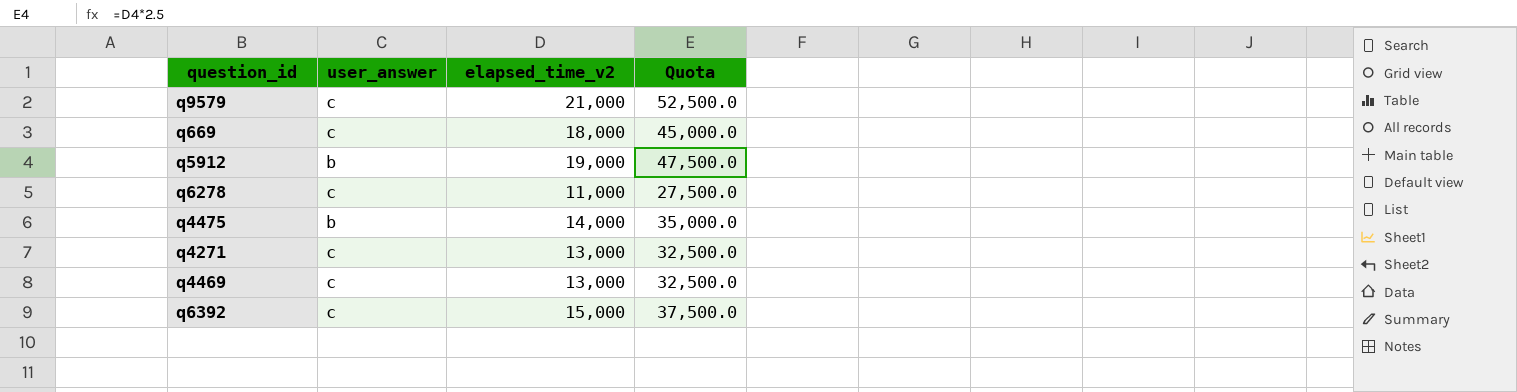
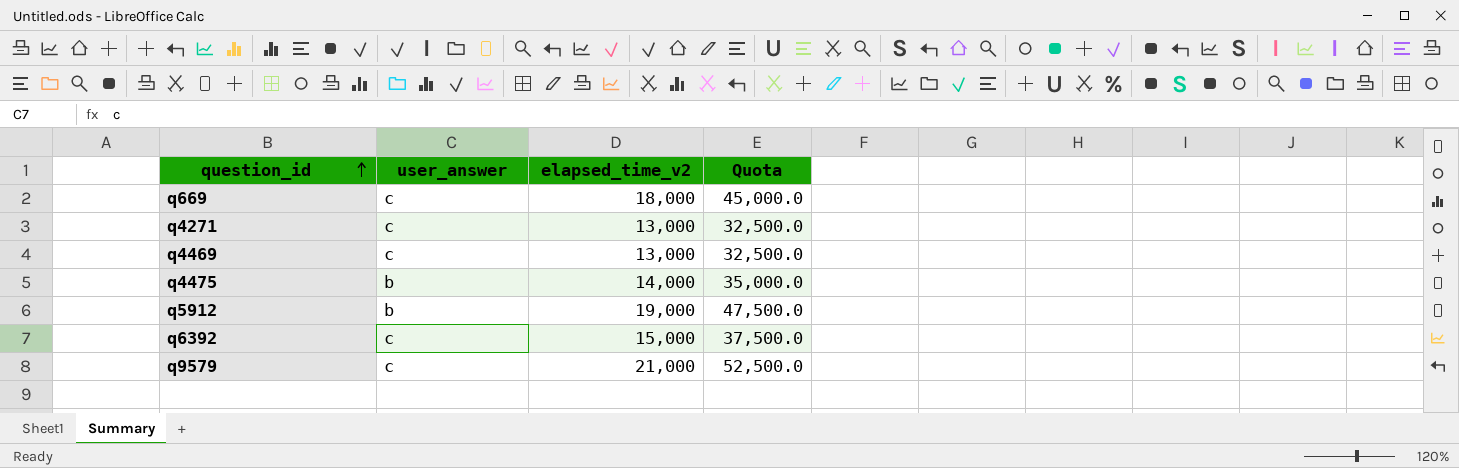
row order: none -> question_id ascending
row q6278: c | 11,000 | 27,500.0 -> none

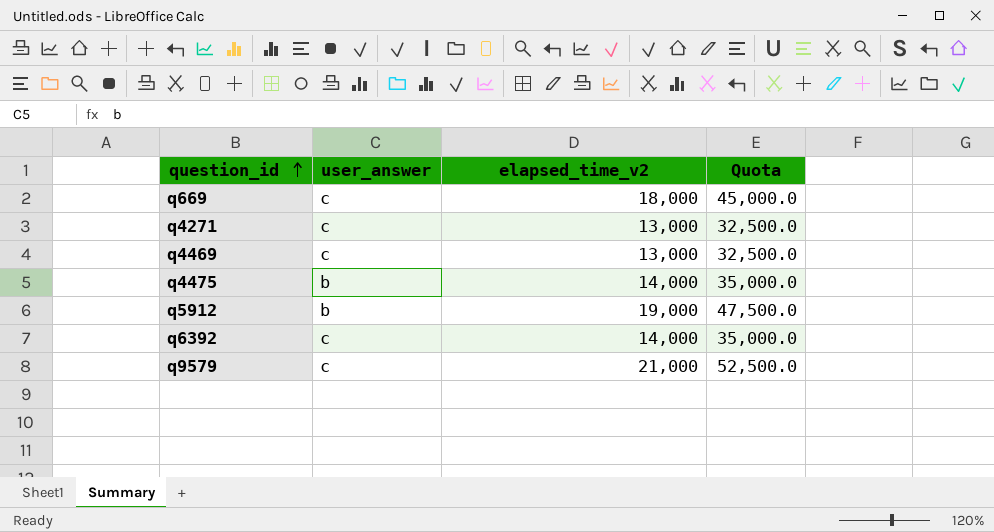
q6392 | elapsed_time_v2: 15,000 -> 14,000
q6392 | Quota: 37,500.0 -> 35,000.0

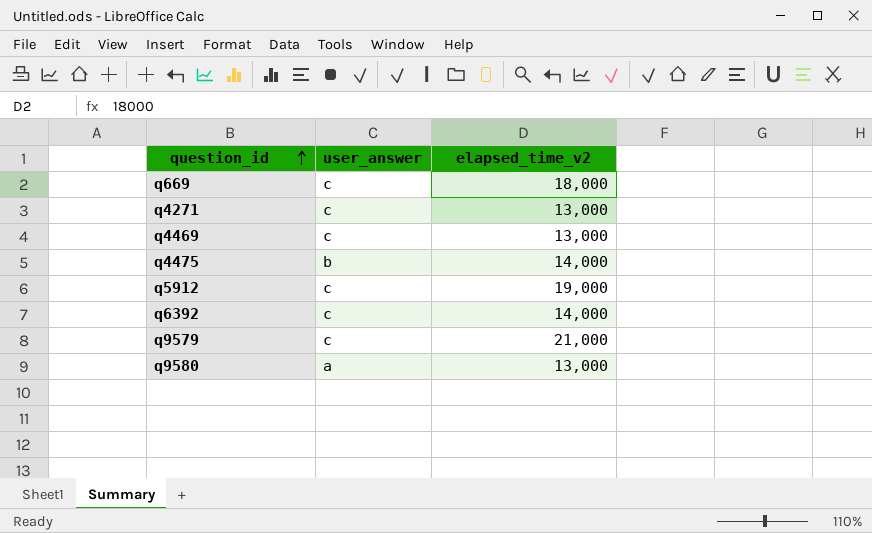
column Quota | formula: [elapsed_time_v2] * 2.5 -> none
q5912 | user_answer: b -> c
row q9580: none -> a | 13,000

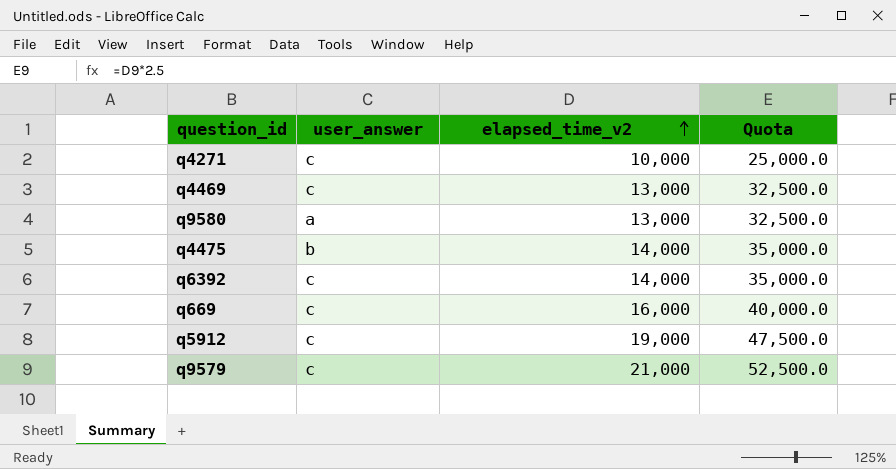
row order: question_id ascending -> elapsed_time_v2 ascending
column Quota | formula: none -> [elapsed_time_v2] * 2.5
q4271 | elapsed_time_v2: 13,000 -> 10,000
q669 | elapsed_time_v2: 18,000 -> 16,000

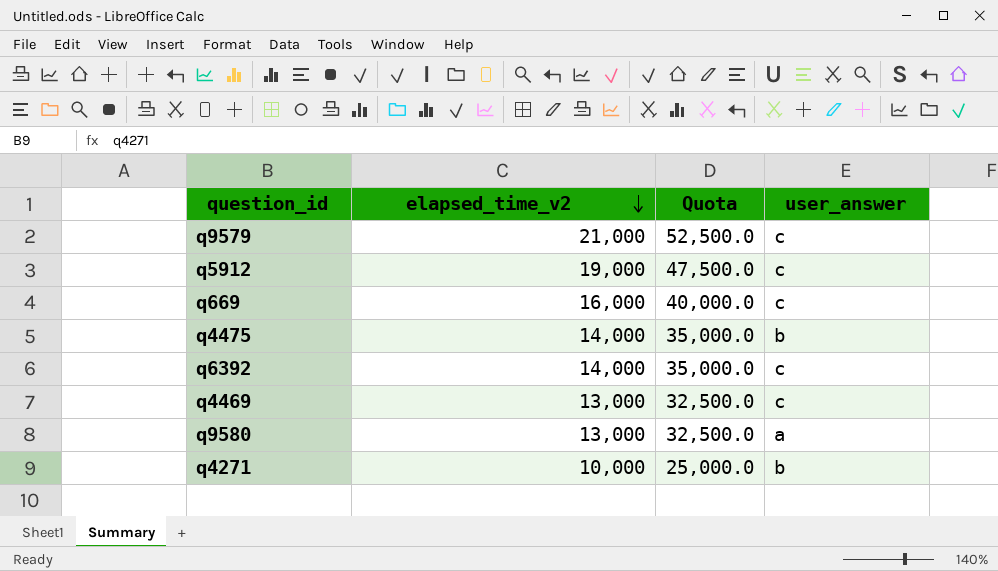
row order: elapsed_time_v2 ascending -> elapsed_time_v2 descending
column user_answer | position: 2 -> 4
q4271 | user_answer: c -> b

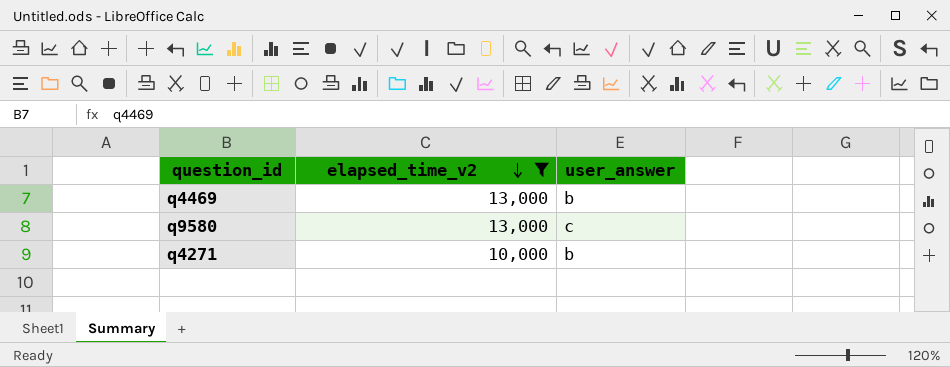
filter: none -> elapsed_time_v2 <= 13,000
column Quota | formula: [elapsed_time_v2] * 2.5 -> none
q4469 | user_answer: c -> b
q9580 | user_answer: a -> c

